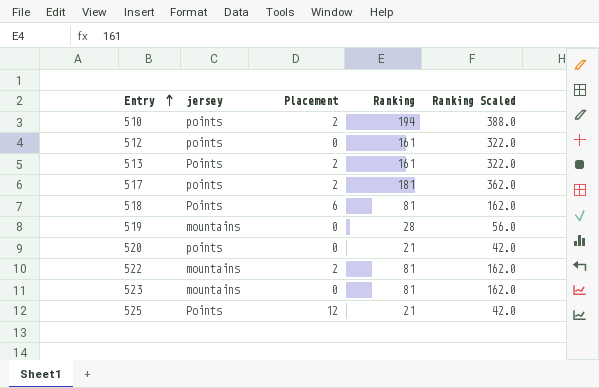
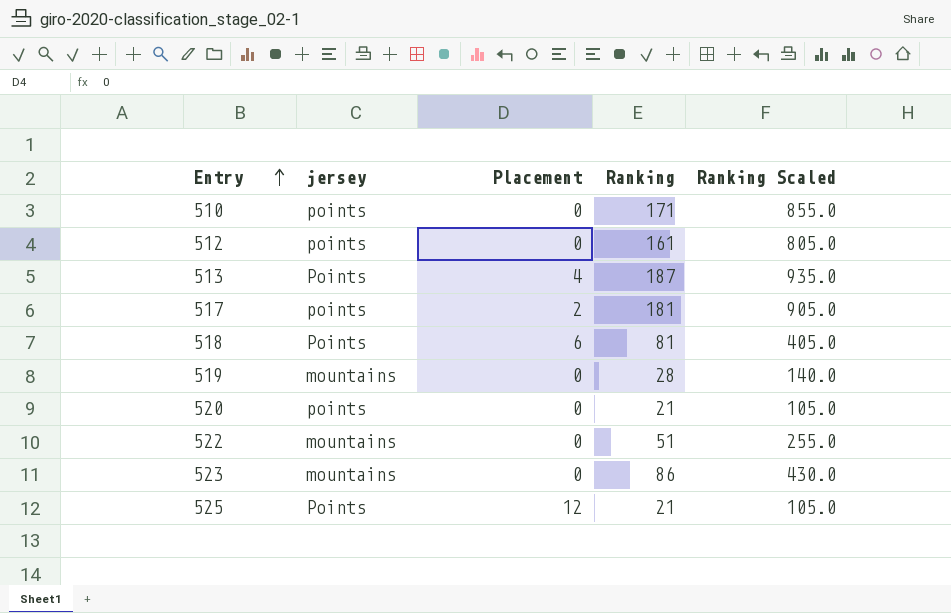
column Ranking Scaled | formula: [Ranking] * 2 -> [Ranking] * 5
510 | Placement: 2 -> 0
510 | Ranking: 194 -> 171
513 | Placement: 2 -> 4
513 | Ranking: 161 -> 187
522 | Placement: 2 -> 0
522 | Ranking: 81 -> 51
523 | Ranking: 81 -> 86

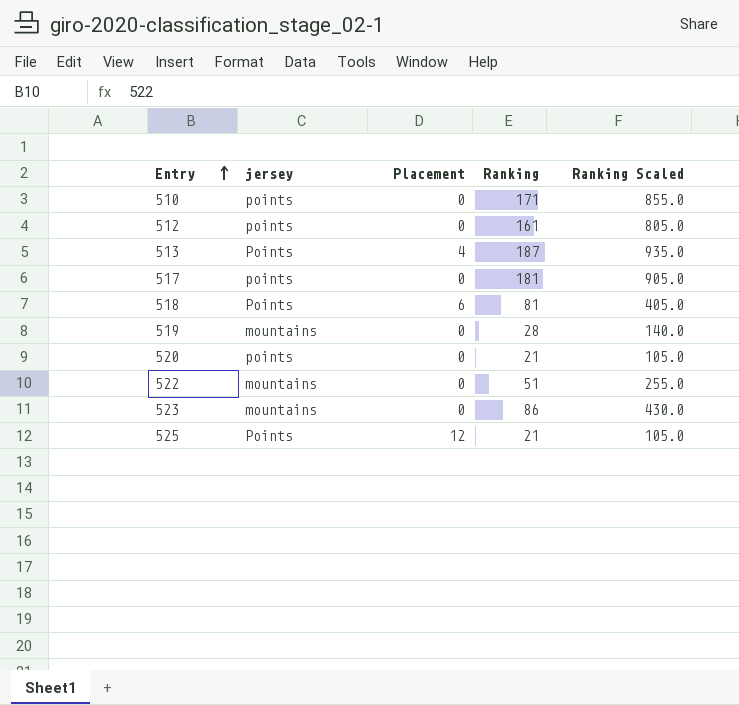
517 | Placement: 2 -> 0

